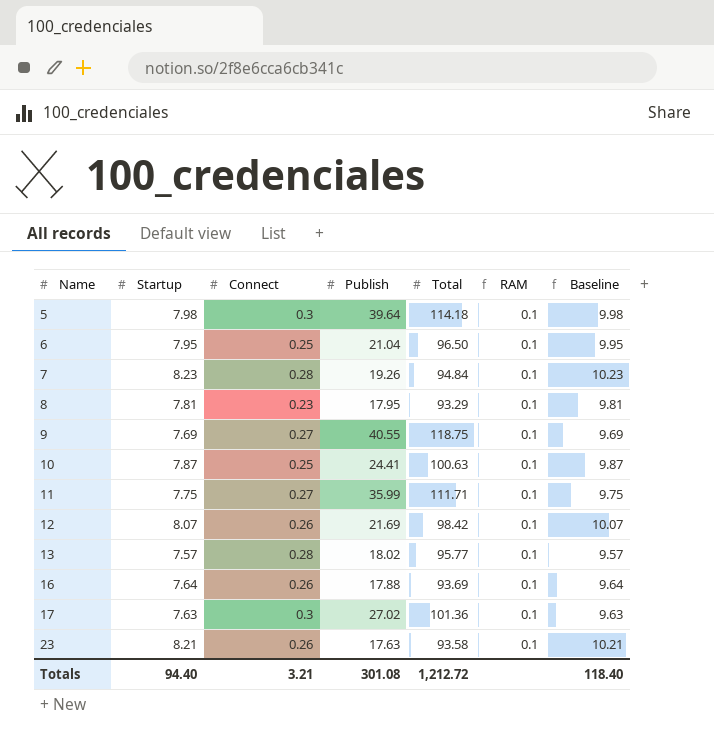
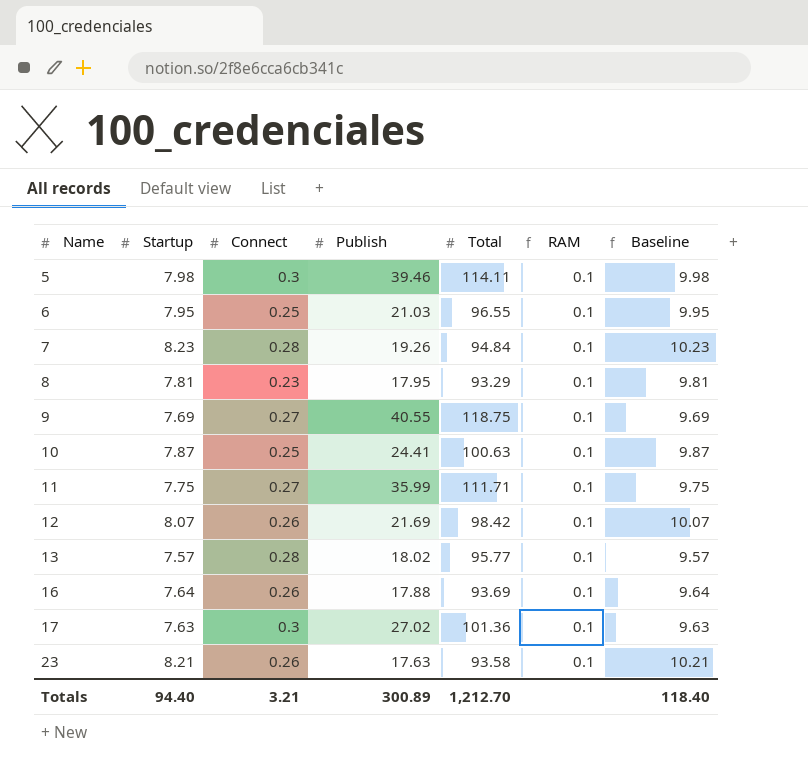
5 | Publish: 39.64 -> 39.46
5 | Total: 114.18 -> 114.11
6 | Publish: 21.04 -> 21.03
6 | Total: 96.50 -> 96.55
Totals | Publish: 301.08 -> 300.89
Totals | Total: 1,212.72 -> 1,212.70

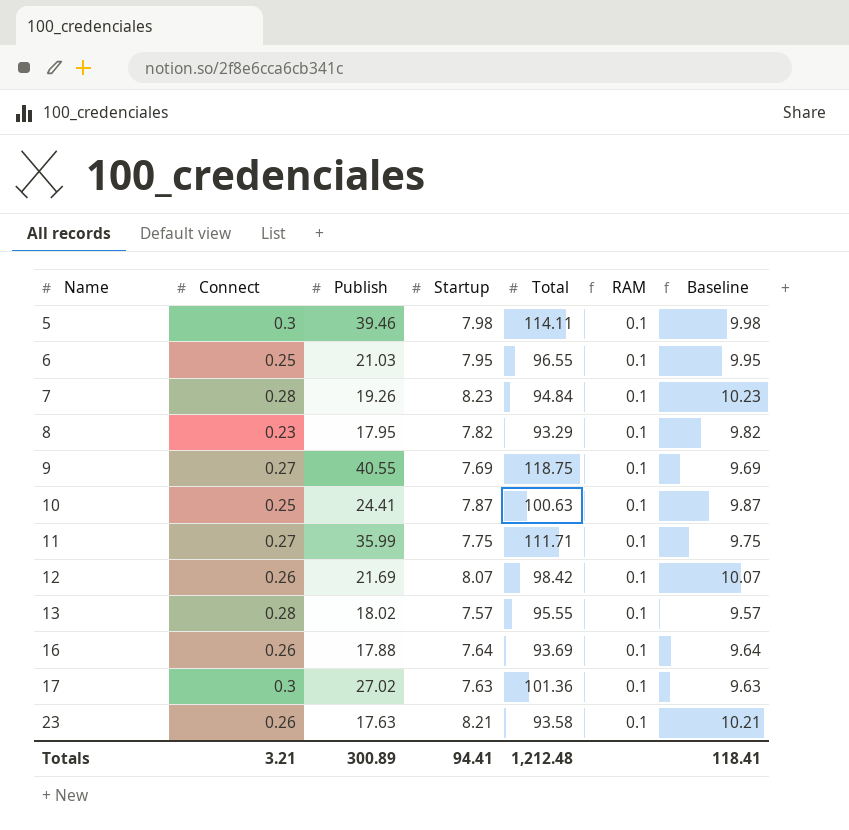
column Startup | position: 2 -> 4
8 | Startup: 7.81 -> 7.82
8 | Baseline: 9.81 -> 9.82
13 | Total: 95.77 -> 95.55
Totals | Startup: 94.40 -> 94.41
Totals | Total: 1,212.70 -> 1,212.48
Totals | Baseline: 118.40 -> 118.41

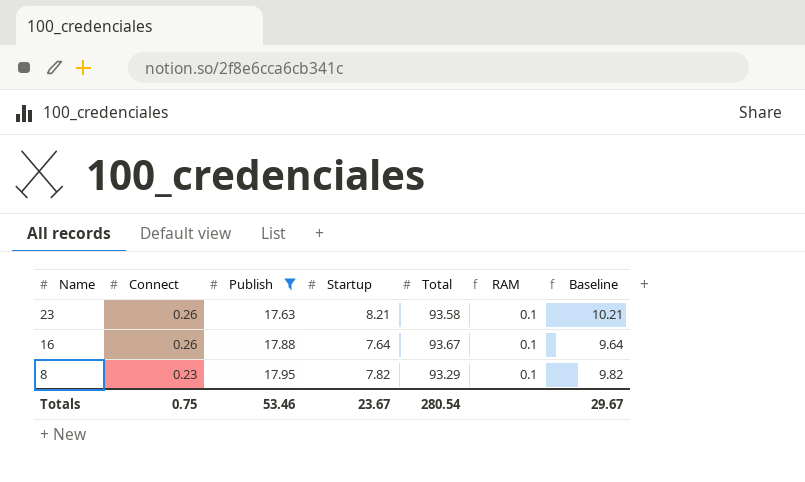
filter: none -> Publish <= 17.95
row order: Name ascending -> Name descending
16 | Total: 93.69 -> 93.67
Totals | Connect: 3.21 -> 0.75
Totals | Publish: 300.89 -> 53.46
Totals | Startup: 94.41 -> 23.67
Totals | Total: 1,212.48 -> 280.54
Totals | Baseline: 118.41 -> 29.67

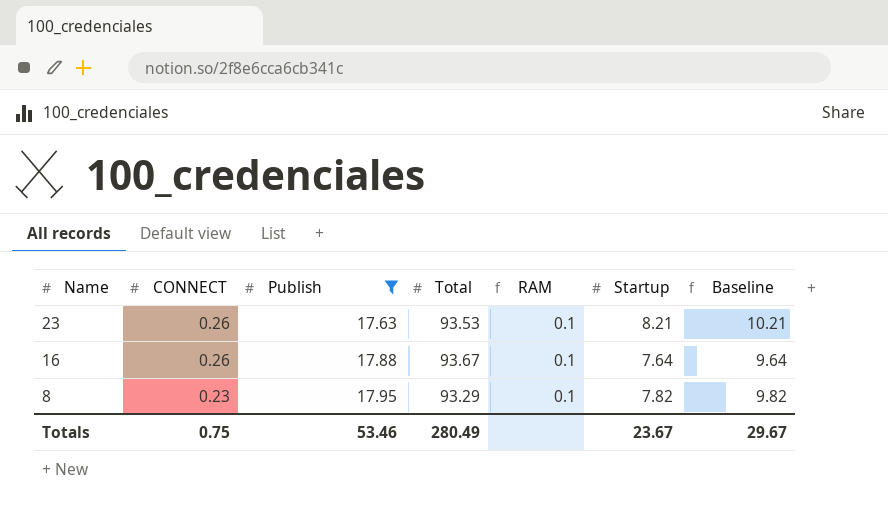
column name: Connect -> CONNECT
column Startup | position: 4 -> 6
23 | Total: 93.58 -> 93.53
Totals | Total: 280.54 -> 280.49

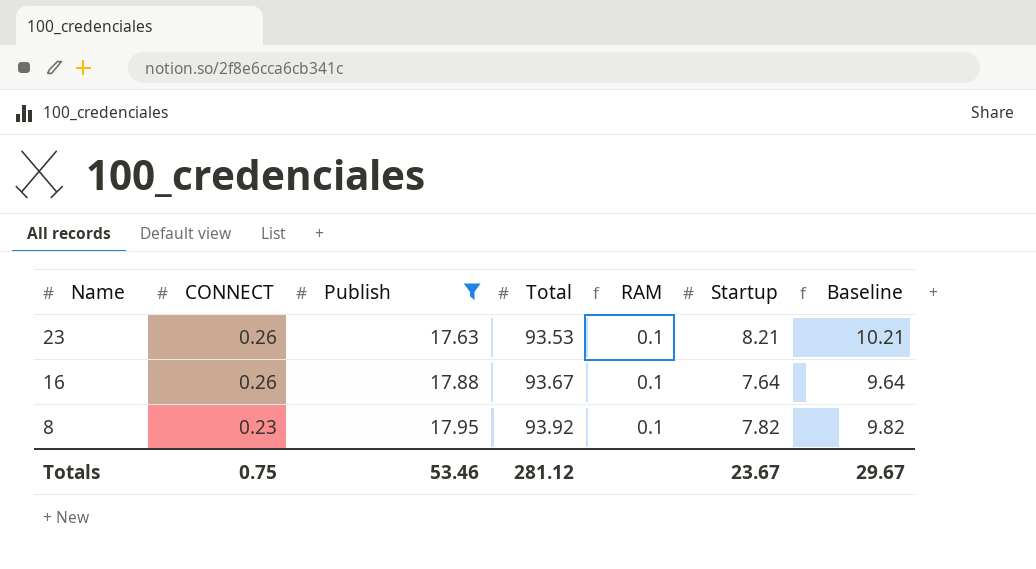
8 | Total: 93.29 -> 93.92
Totals | Total: 280.49 -> 281.12

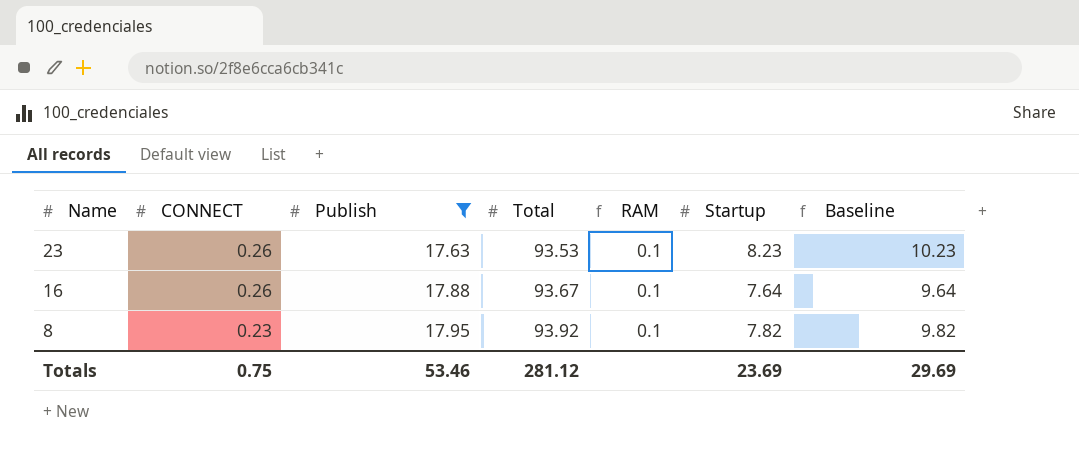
23 | Startup: 8.21 -> 8.23
23 | Baseline: 10.21 -> 10.23
Totals | Startup: 23.67 -> 23.69
Totals | Baseline: 29.67 -> 29.69

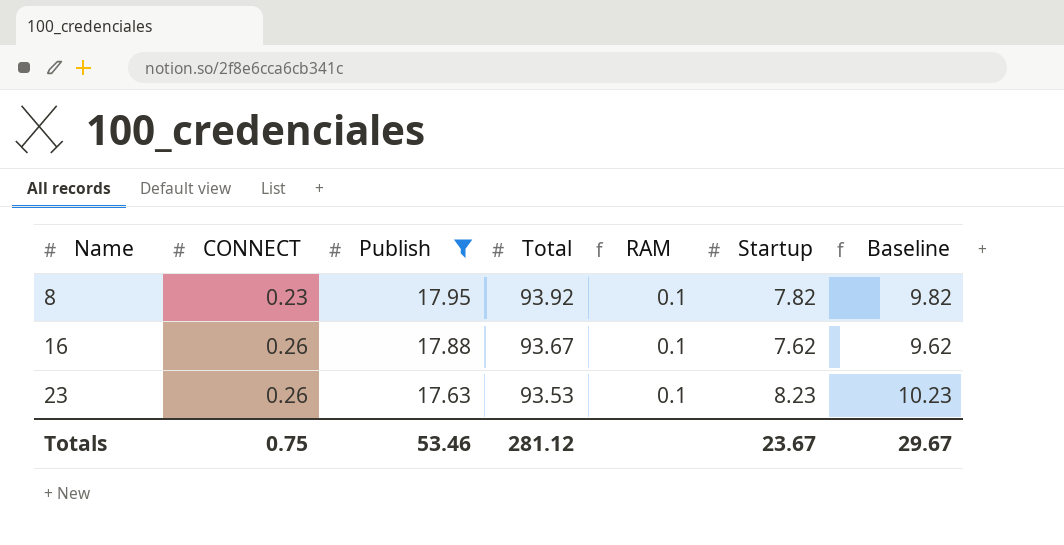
row order: Name descending -> Name ascending
16 | Startup: 7.64 -> 7.62
16 | Baseline: 9.64 -> 9.62
Totals | Startup: 23.69 -> 23.67
Totals | Baseline: 29.69 -> 29.67

